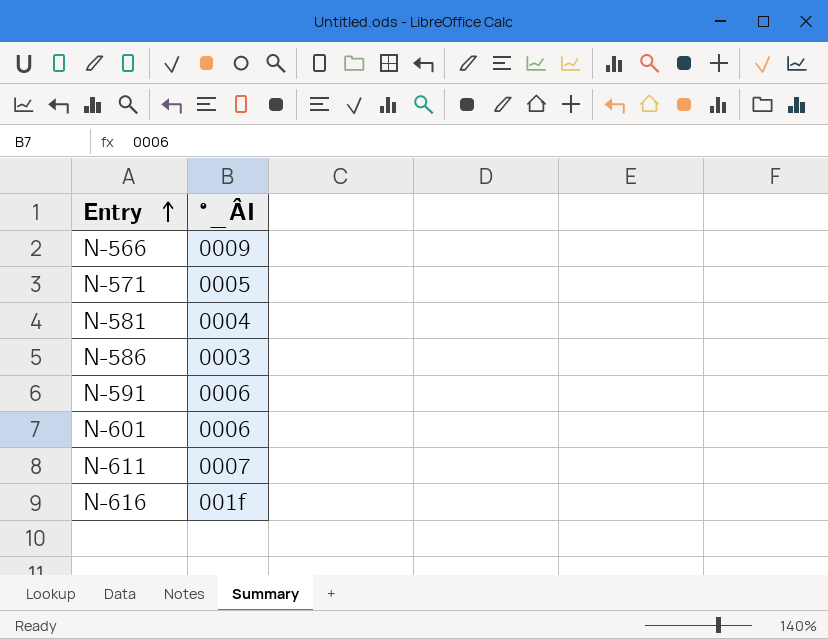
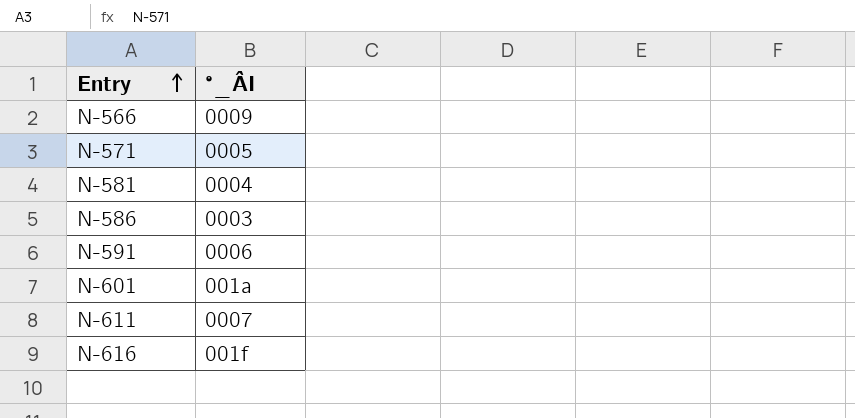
N-601 | °_ÂI: 0006 -> 001a

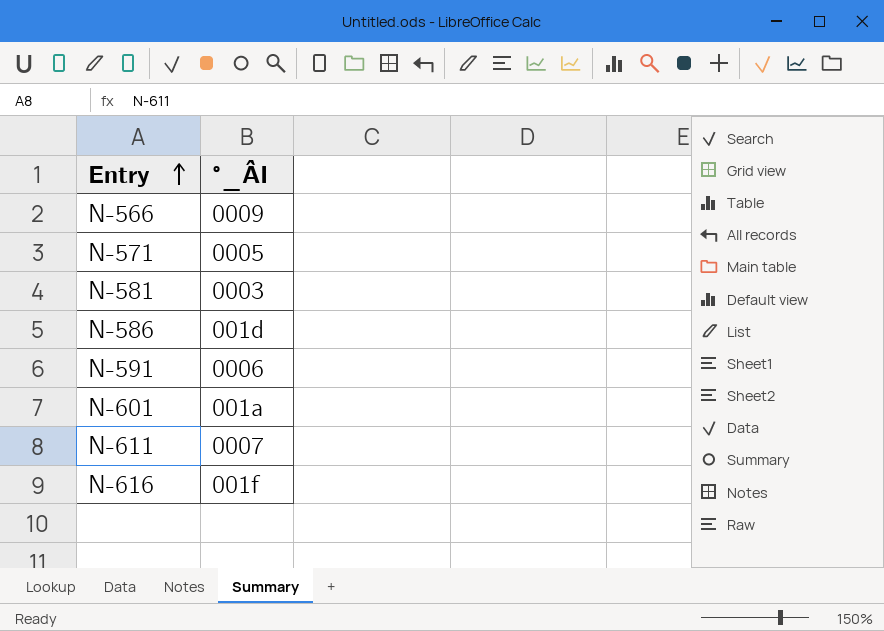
N-581 | °_ÂI: 0004 -> 0003
N-586 | °_ÂI: 0003 -> 001d

